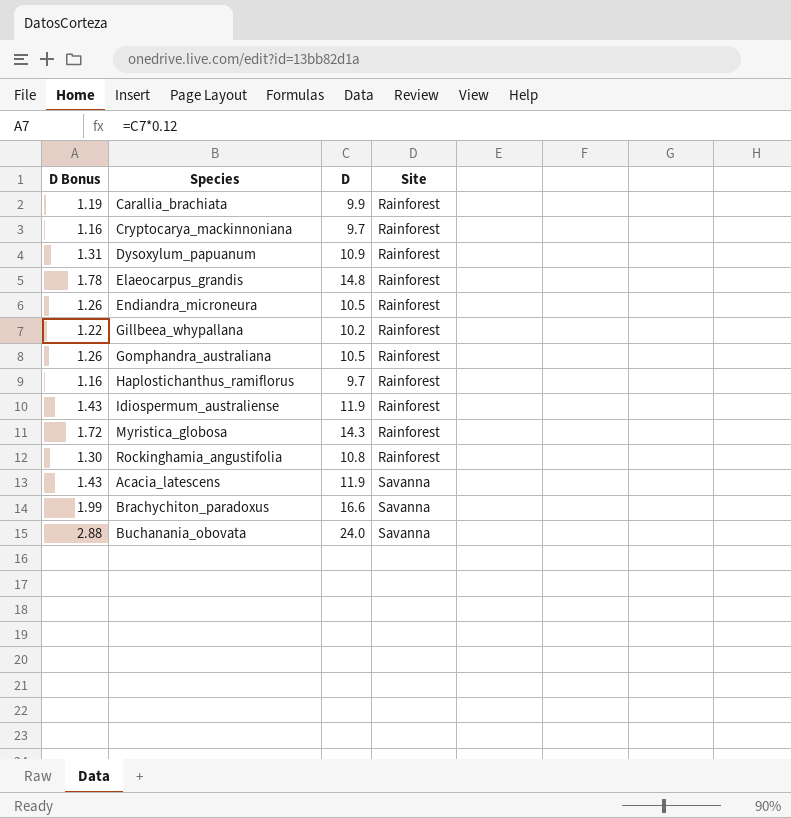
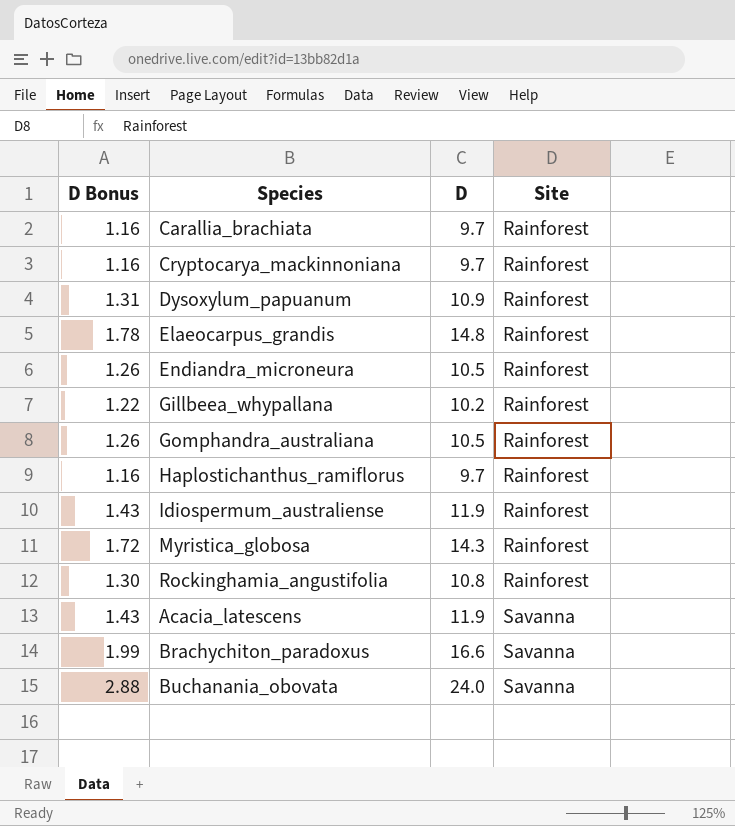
Carallia_brachiata | D Bonus: 1.19 -> 1.16
Carallia_brachiata | D: 9.9 -> 9.7

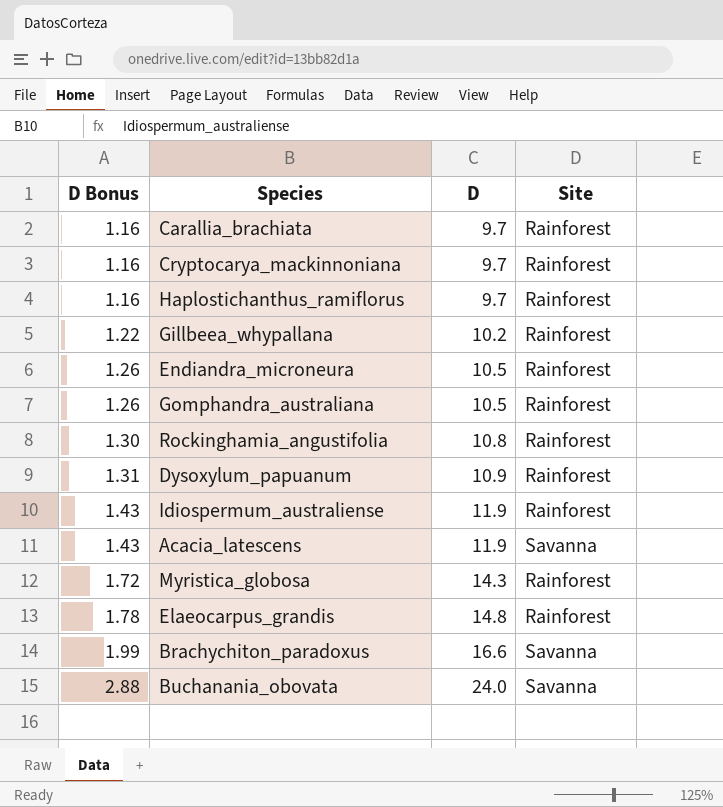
row order: Site ascending -> D Bonus ascending

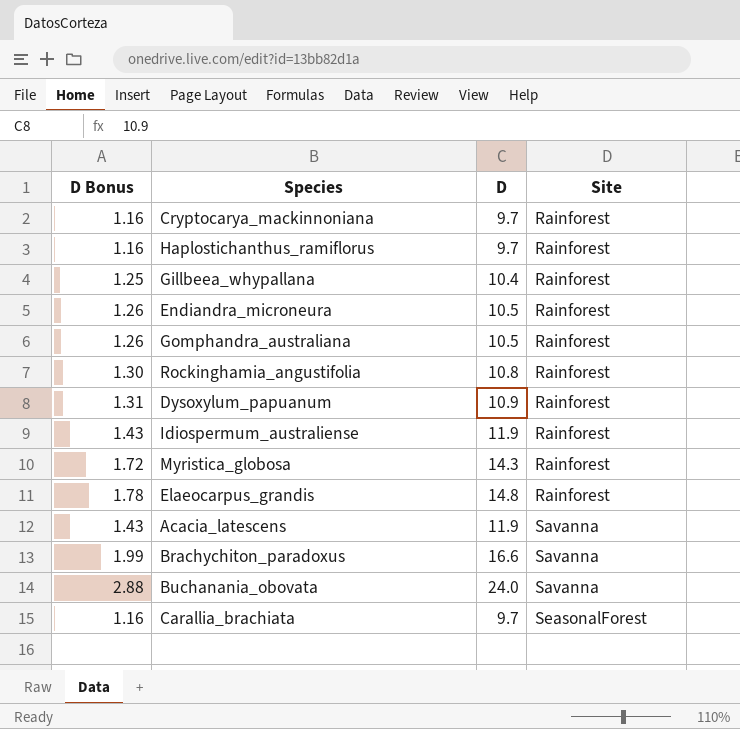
row order: D Bonus ascending -> Site ascending
Gillbeea_whypallana | D Bonus: 1.22 -> 1.25
Gillbeea_whypallana | D: 10.2 -> 10.4
Carallia_brachiata | Site: Rainforest -> SeasonalForest

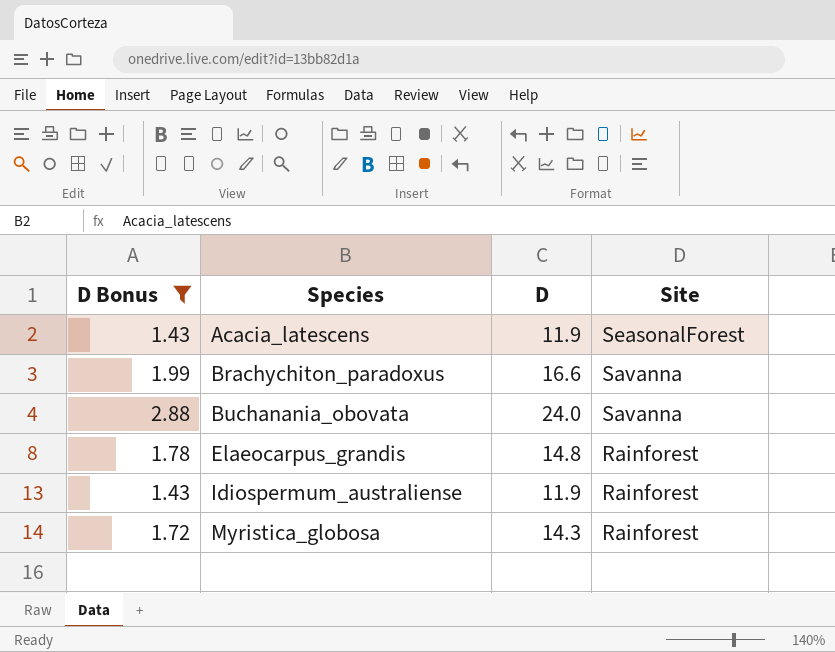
filter: none -> D Bonus >= 1.43
row order: Site ascending -> Species ascending
Acacia_latescens | Site: Savanna -> SeasonalForest

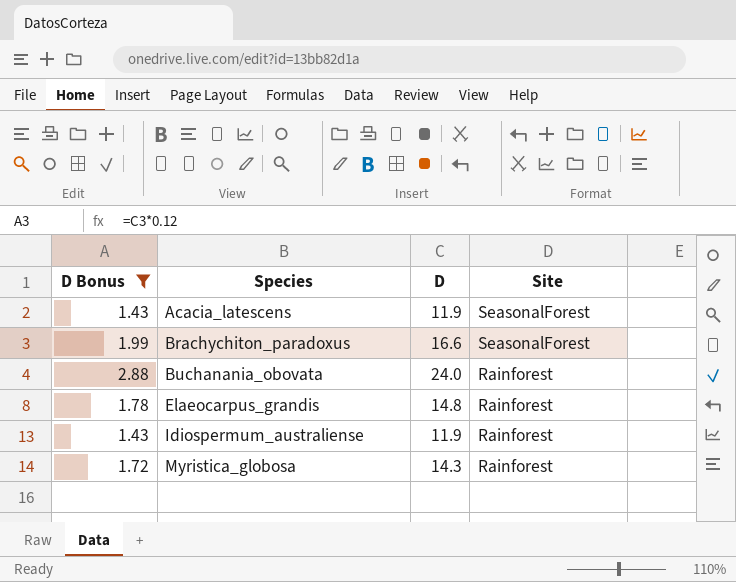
Brachychiton_paradoxus | Site: Savanna -> SeasonalForest
Buchanania_obovata | Site: Savanna -> Rainforest

